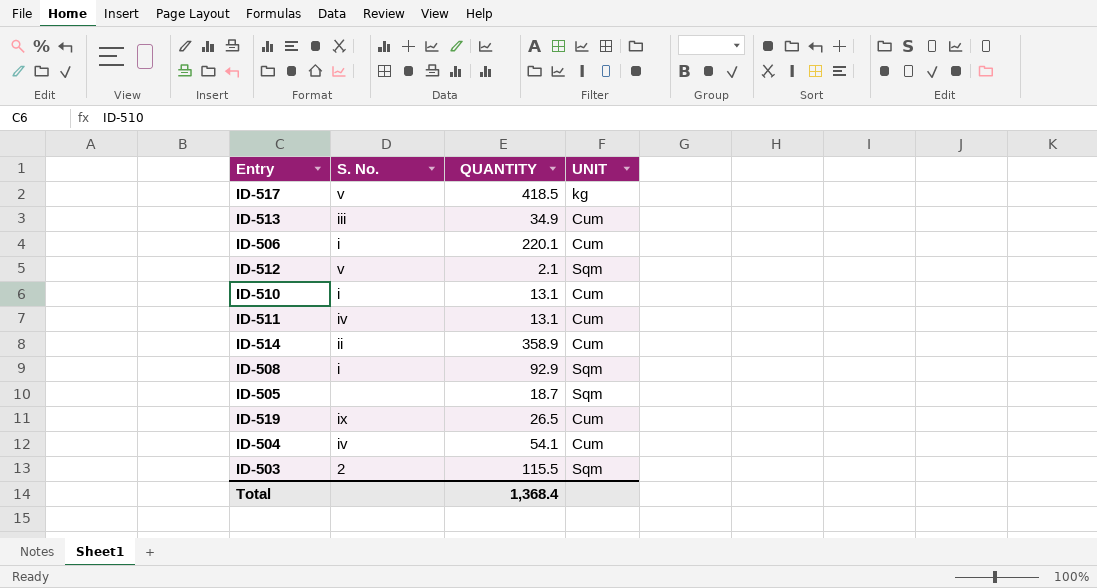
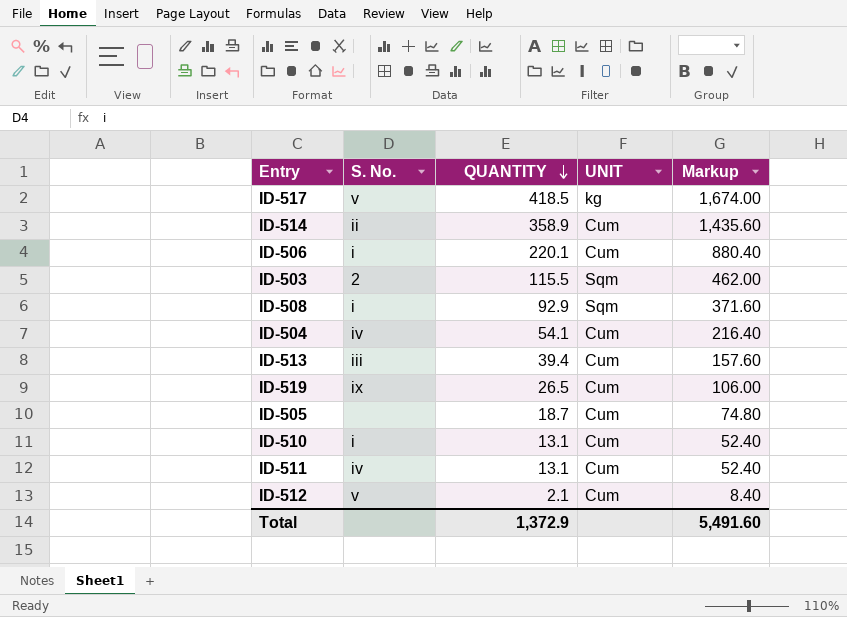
row order: none -> QUANTITY descending
column Markup | formula: none -> [QUANTITY] * 4
ID-513 | QUANTITY: 34.9 -> 39.4
ID-505 | UNIT: Sqm -> Cum
ID-512 | UNIT: Sqm -> Cum
Total | QUANTITY: 1,368.4 -> 1,372.9

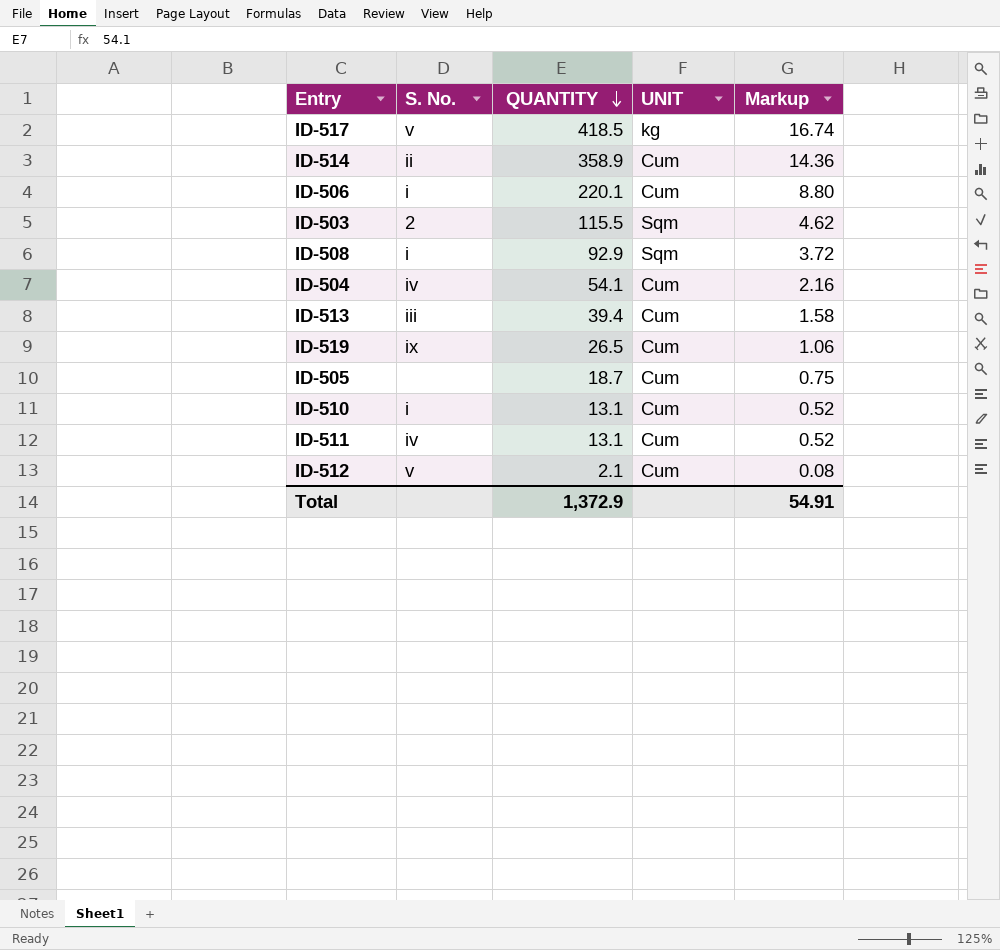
column Markup | formula: [QUANTITY] * 4 -> [QUANTITY] * 0.04
Total | Markup: 5,491.60 -> 54.91

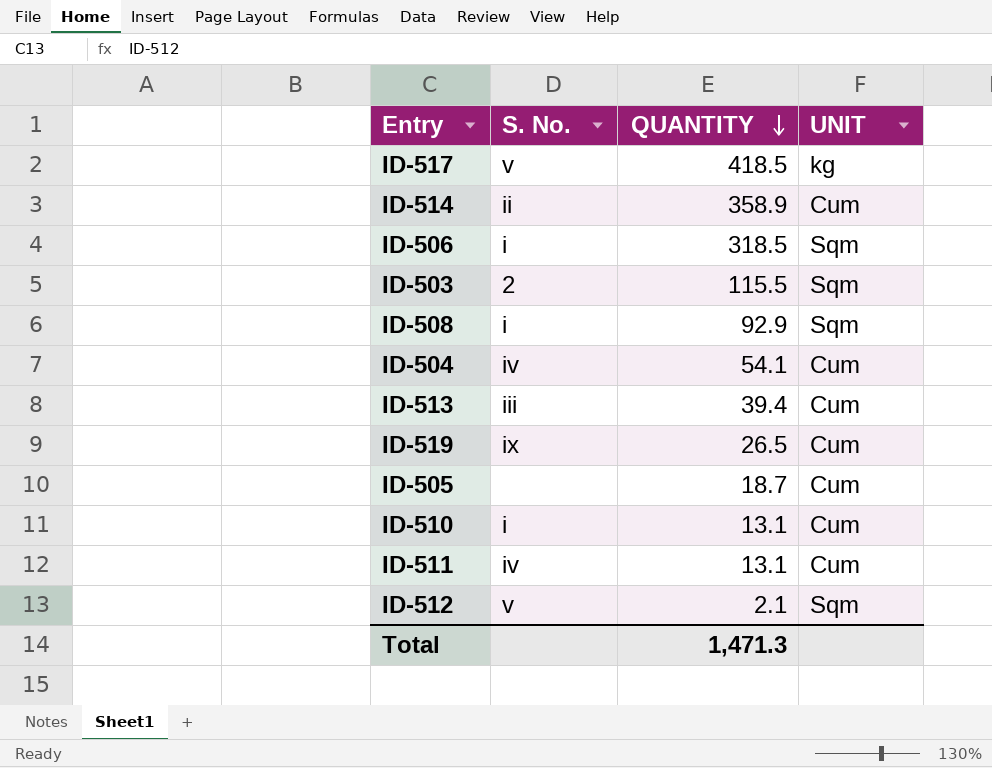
column Markup | formula: [QUANTITY] * 0.04 -> none
ID-506 | QUANTITY: 220.1 -> 318.5
ID-506 | UNIT: Cum -> Sqm
ID-512 | UNIT: Cum -> Sqm
Total | QUANTITY: 1,372.9 -> 1,471.3

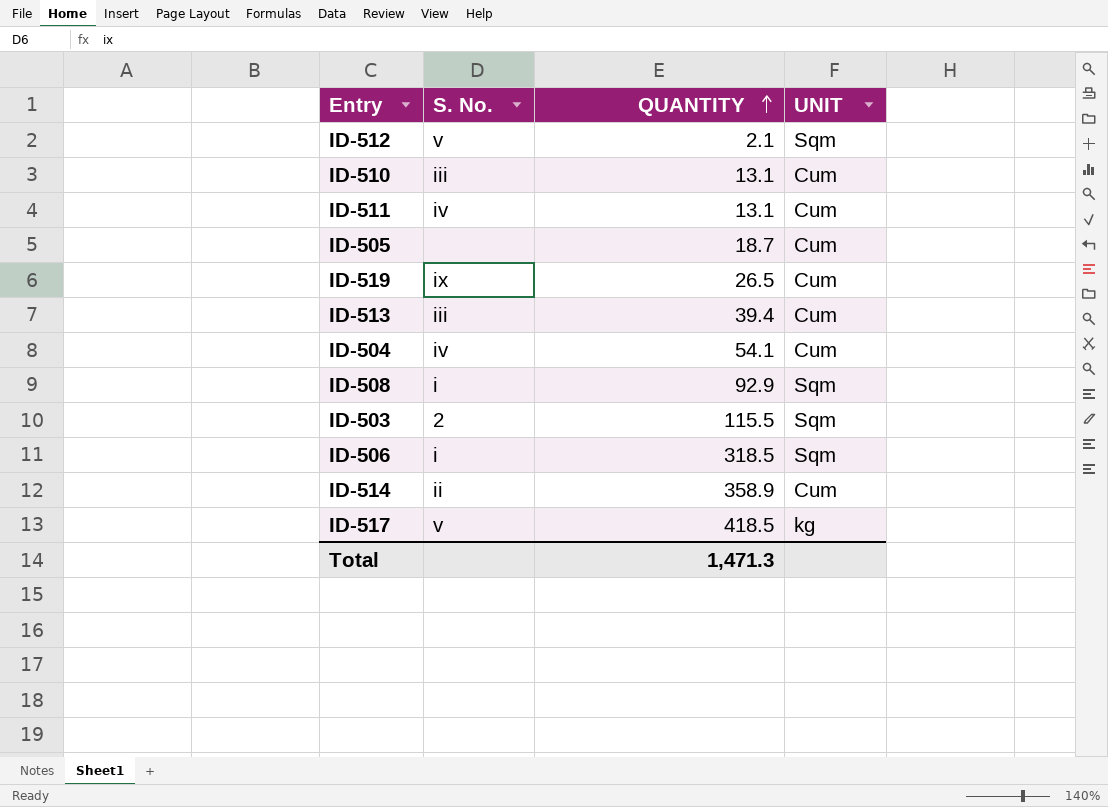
row order: QUANTITY descending -> QUANTITY ascending
ID-510 | S. No.: i -> iii

